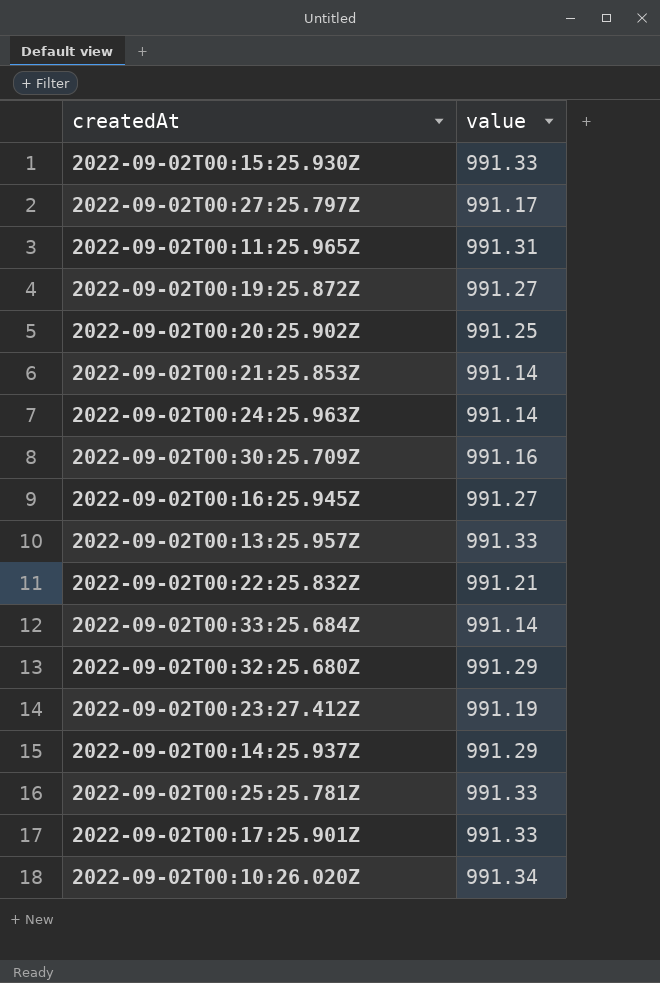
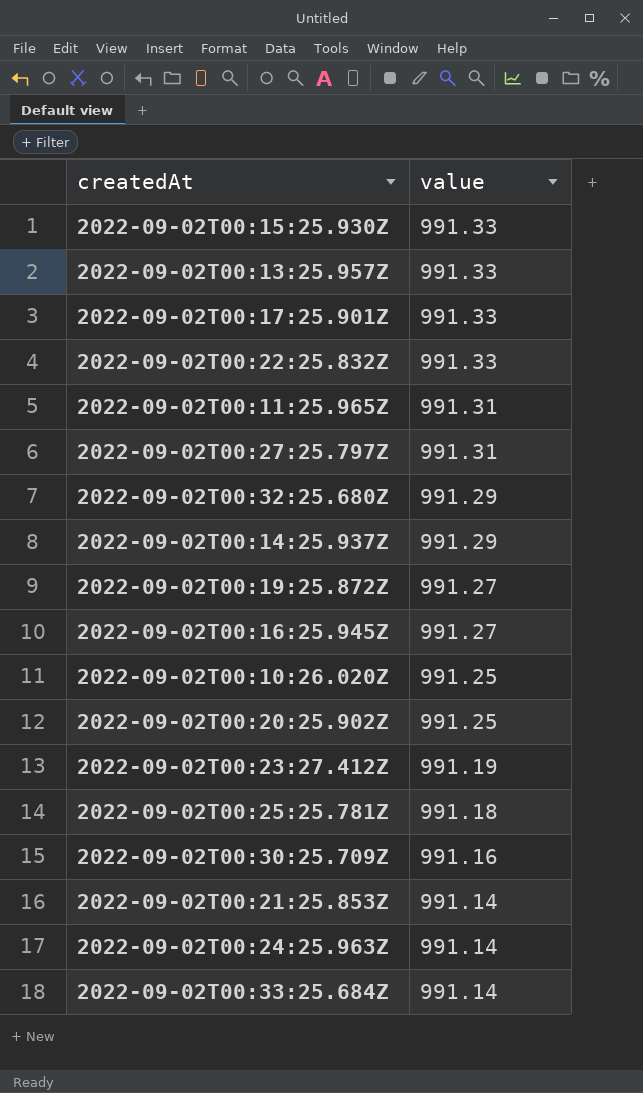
row order: none -> value descending
2022-09-02T00:22:25.832Z | value: 991.21 -> 991.33
2022-09-02T00:27:25.797Z | value: 991.17 -> 991.31
2022-09-02T00:10:26.020Z | value: 991.34 -> 991.25
2022-09-02T00:25:25.781Z | value: 991.33 -> 991.18

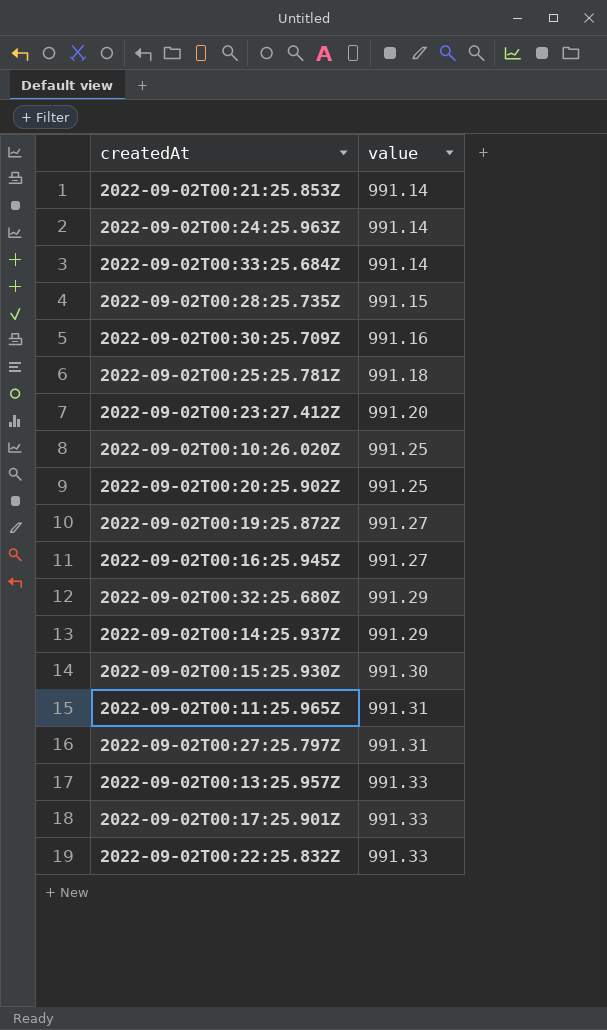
row order: value descending -> value ascending
row 2022-09-02T00:28:25.735Z: none -> 991.15
2022-09-02T00:23:27.412Z | value: 991.19 -> 991.20
2022-09-02T00:15:25.930Z | value: 991.33 -> 991.30

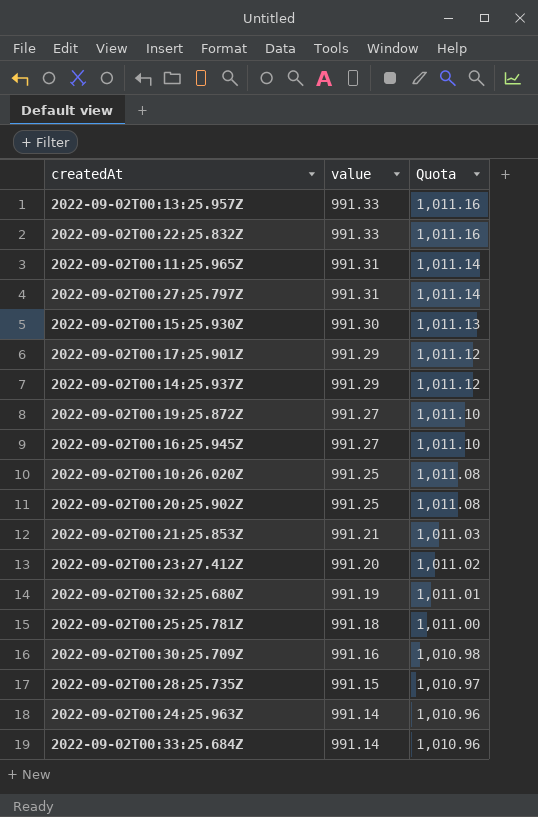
row order: value ascending -> value descending
column Quota | formula: none -> [value] * 1.02
2022-09-02T00:17:25.901Z | value: 991.33 -> 991.29
2022-09-02T00:21:25.853Z | value: 991.14 -> 991.21
2022-09-02T00:32:25.680Z | value: 991.29 -> 991.19

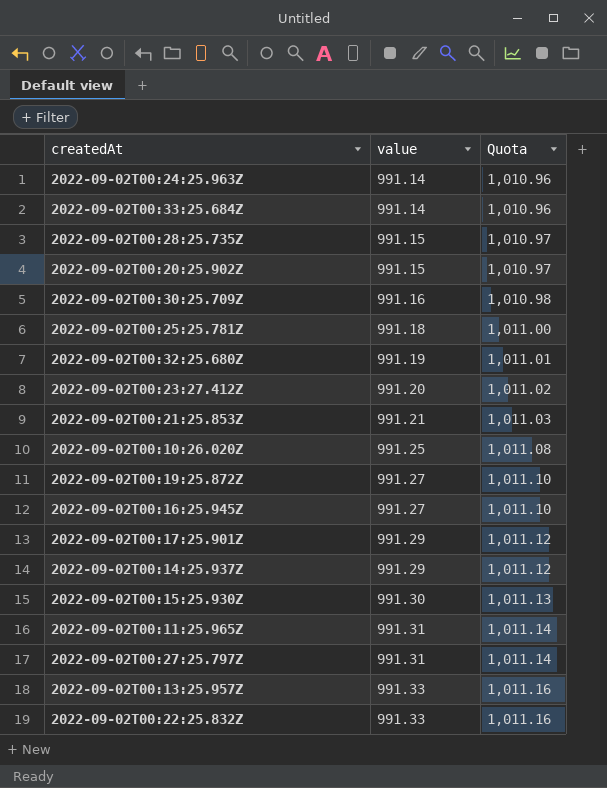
row order: value descending -> value ascending
2022-09-02T00:20:25.902Z | value: 991.25 -> 991.15
2022-09-02T00:20:25.902Z | Quota: 1,011.08 -> 1,010.97

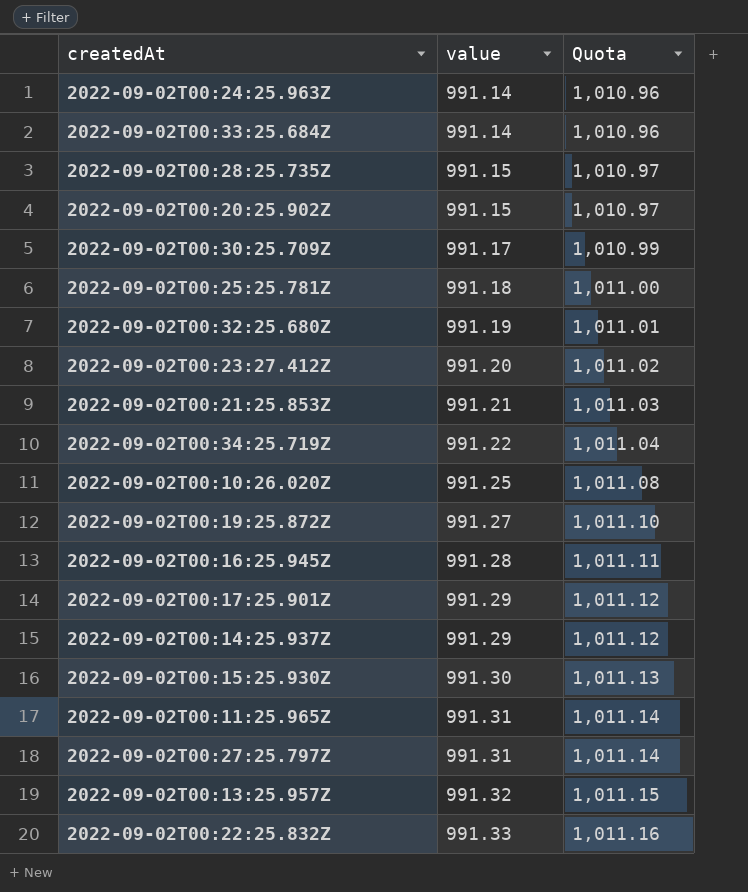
2022-09-02T00:30:25.709Z | value: 991.16 -> 991.17
2022-09-02T00:30:25.709Z | Quota: 1,010.98 -> 1,010.99
row 2022-09-02T00:34:25.719Z: none -> 991.22 | 1,011.04
2022-09-02T00:16:25.945Z | value: 991.27 -> 991.28
2022-09-02T00:16:25.945Z | Quota: 1,011.10 -> 1,011.11
2022-09-02T00:13:25.957Z | value: 991.33 -> 991.32
2022-09-02T00:13:25.957Z | Quota: 1,011.16 -> 1,011.15

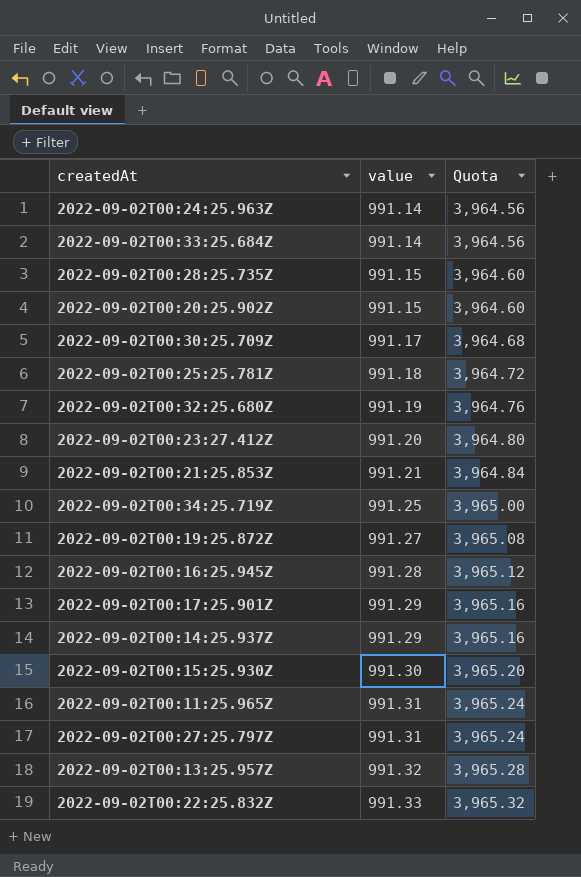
column Quota | formula: [value] * 1.02 -> [value] * 4
row 2022-09-02T00:10:26.020Z: 991.25 | 1,011.08 -> none
2022-09-02T00:34:25.719Z | value: 991.22 -> 991.25

